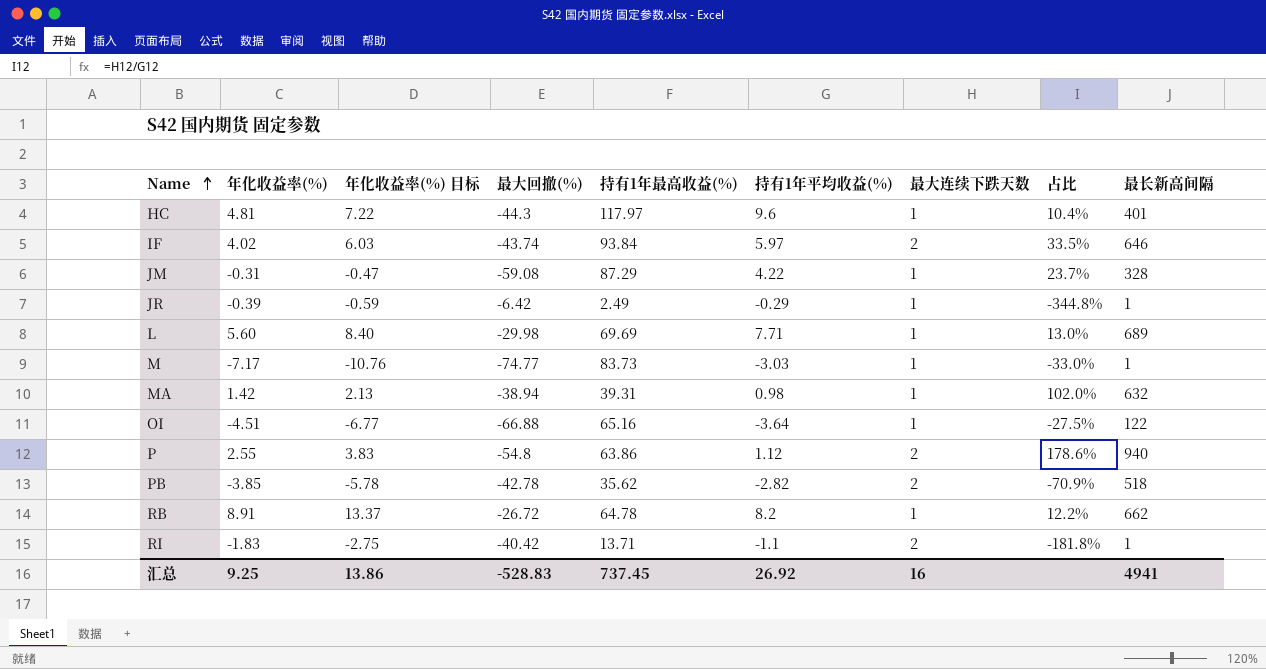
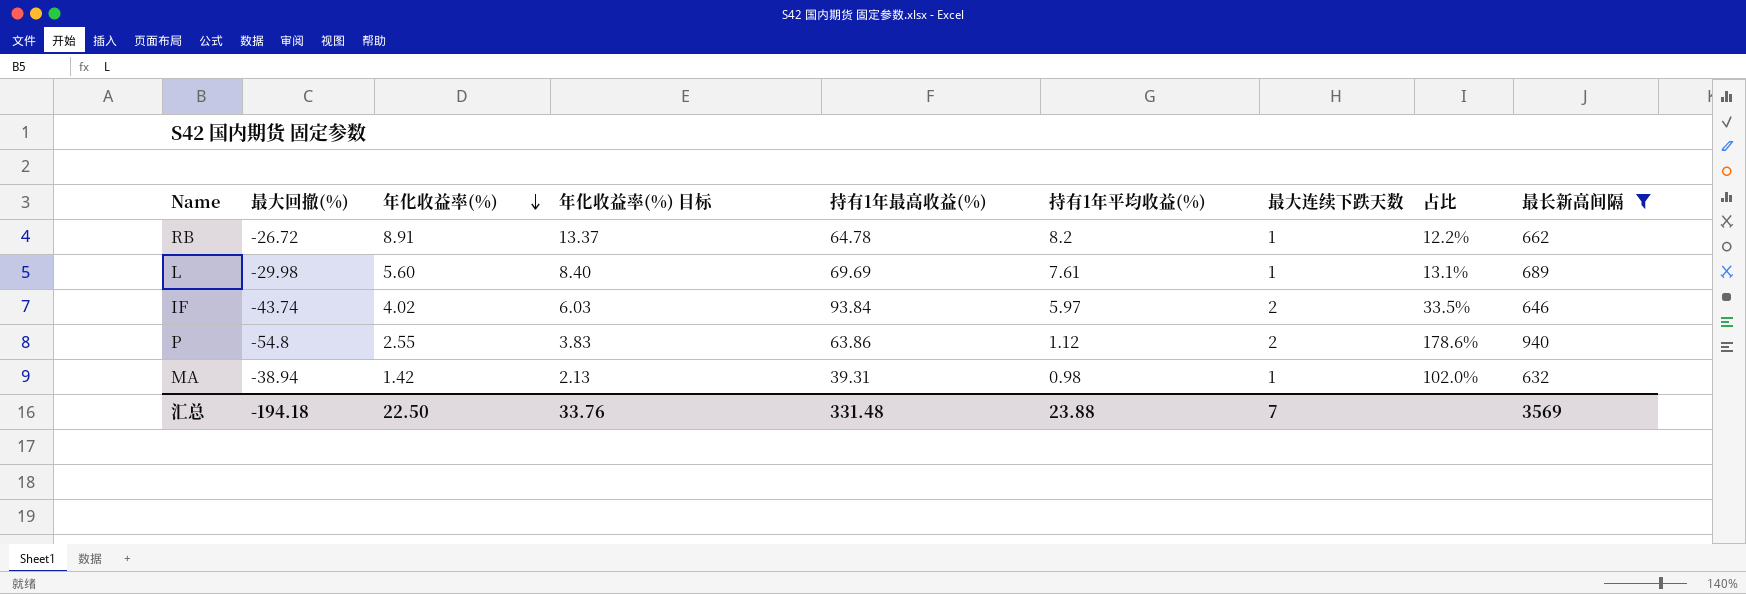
filter: none -> 最长新高间隔 >= 632
row order: Name ascending -> 年化收益率(%) descending
column 最大回撤(%) | position: 4 -> 2
L | 持有1年平均收益(%): 7.71 -> 7.61
L | 占比: 13.0% -> 13.1%
汇总 | 最大回撤(%): -528.83 -> -194.18
汇总 | 年化收益率(%): 9.25 -> 22.50
汇总 | 年化收益率(%) 目标: 13.86 -> 33.76
汇总 | 持有1年最高收益(%): 737.45 -> 331.48
汇总 | 持有1年平均收益(%): 26.92 -> 23.88
汇总 | 最大连续下跌天数: 16 -> 7
汇总 | 最长新高间隔: 4941 -> 3569

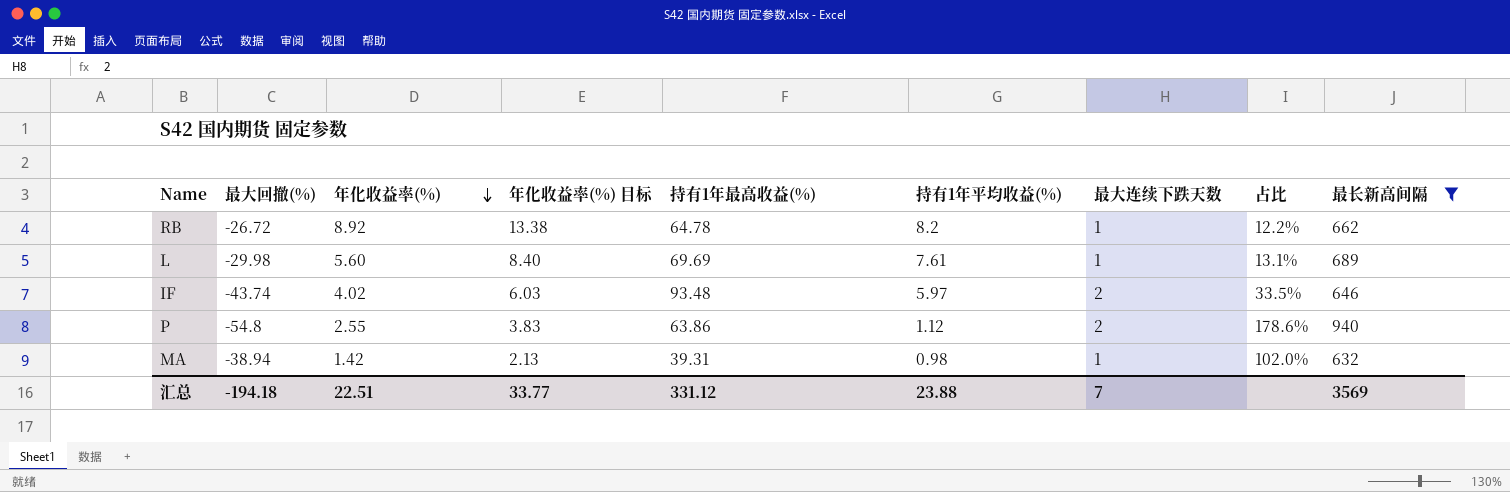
RB | 年化收益率(%): 8.91 -> 8.92
RB | 年化收益率(%) 目标: 13.37 -> 13.38
IF | 持有1年最高收益(%): 93.84 -> 93.48
汇总 | 年化收益率(%): 22.50 -> 22.51
汇总 | 年化收益率(%) 目标: 33.76 -> 33.77
汇总 | 持有1年最高收益(%): 331.48 -> 331.12

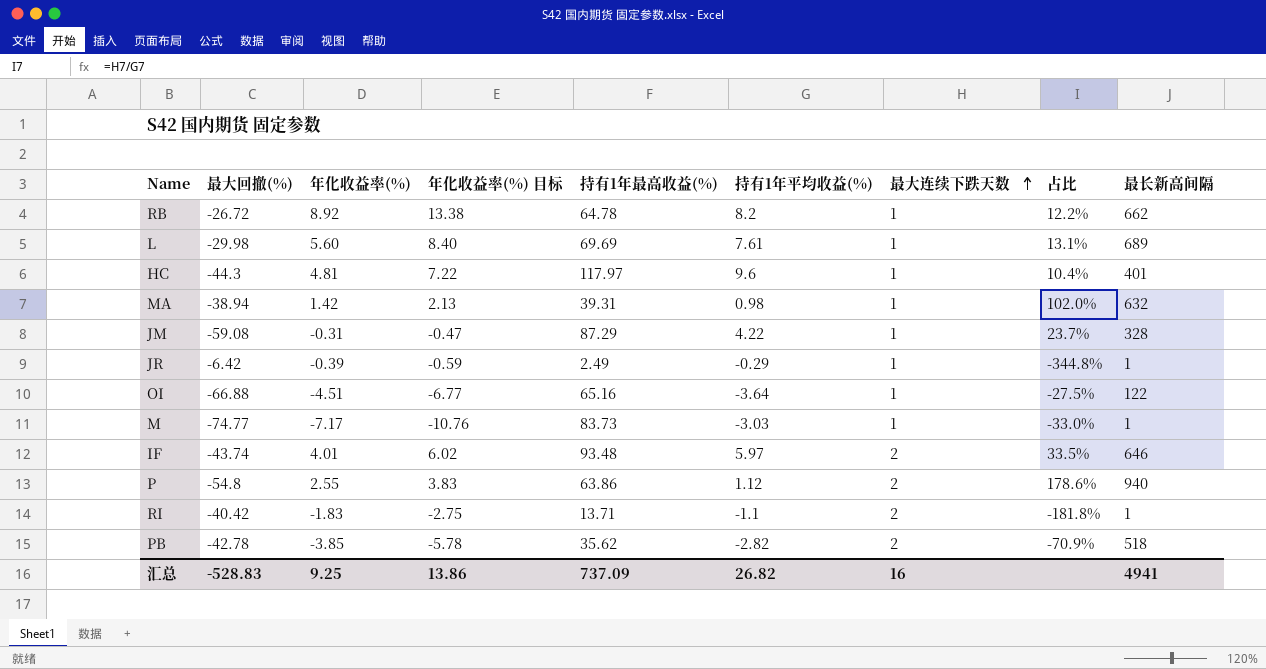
filter: 最长新高间隔 >= 632 -> none
row order: 年化收益率(%) descending -> 最大连续下跌天数 ascending
IF | 年化收益率(%): 4.02 -> 4.01
IF | 年化收益率(%) 目标: 6.03 -> 6.02
汇总 | 最大回撤(%): -194.18 -> -528.83
汇总 | 年化收益率(%): 22.51 -> 9.25
汇总 | 年化收益率(%) 目标: 33.77 -> 13.86
汇总 | 持有1年最高收益(%): 331.12 -> 737.09
汇总 | 持有1年平均收益(%): 23.88 -> 26.82
汇总 | 最大连续下跌天数: 7 -> 16
汇总 | 最长新高间隔: 3569 -> 4941

